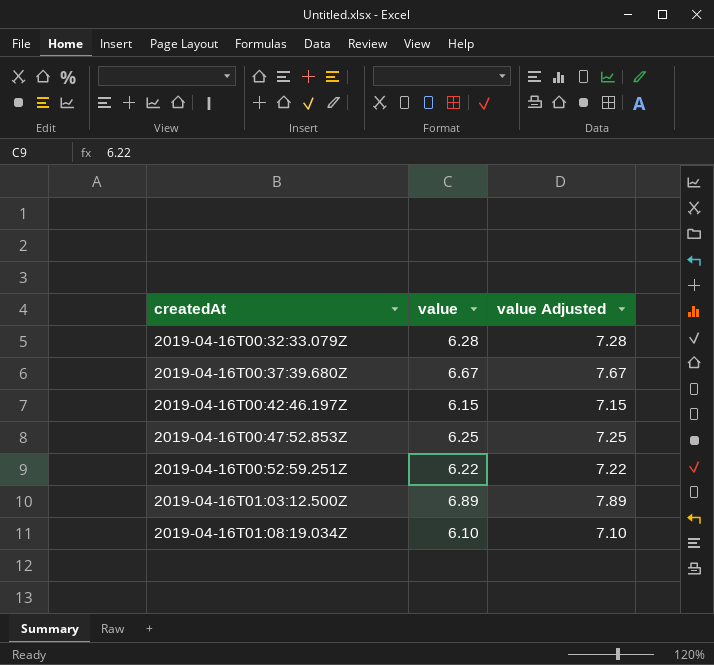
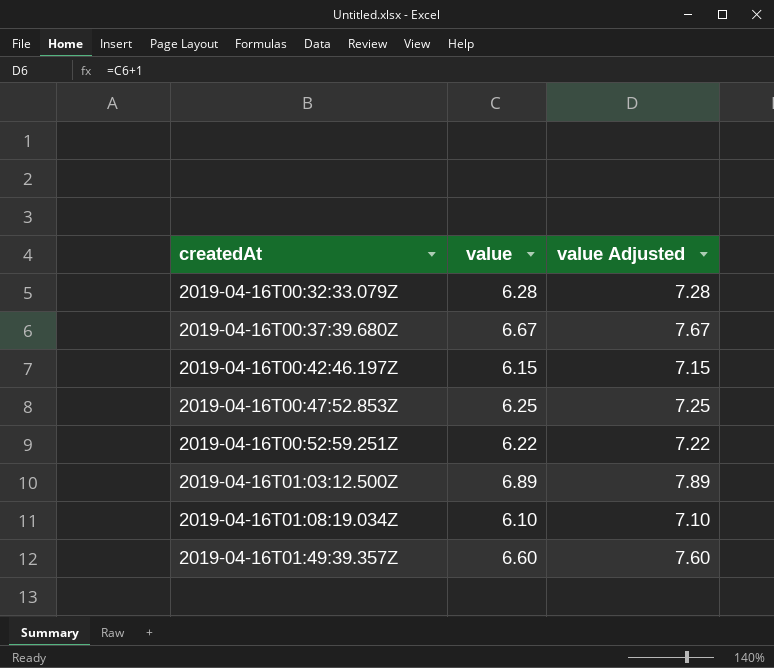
row 2019-04-16T01:49:39.357Z: none -> 6.60 | 7.60

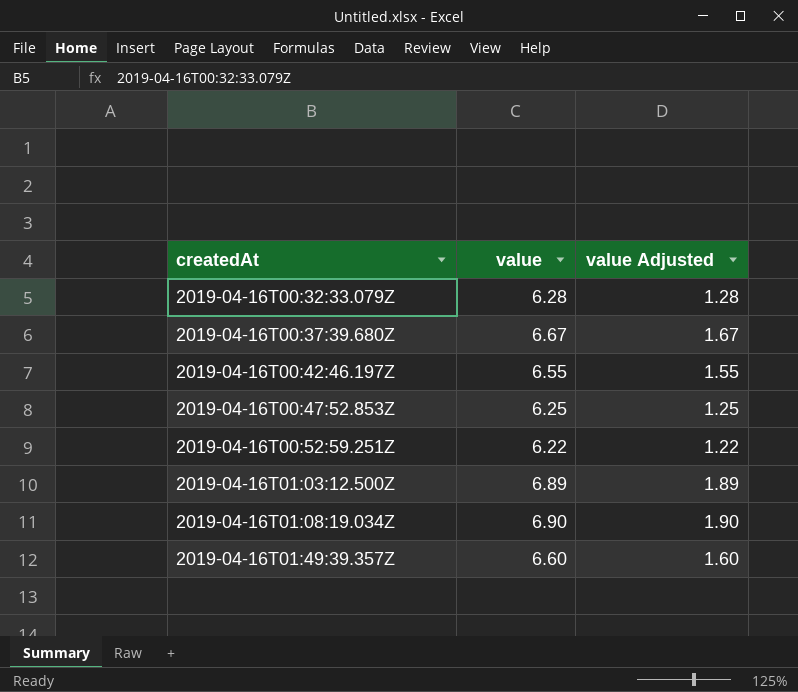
column value Adjusted | formula: [value] + 1 -> [value] - 5
2019-04-16T00:42:46.197Z | value: 6.15 -> 6.55
2019-04-16T01:08:19.034Z | value: 6.10 -> 6.90

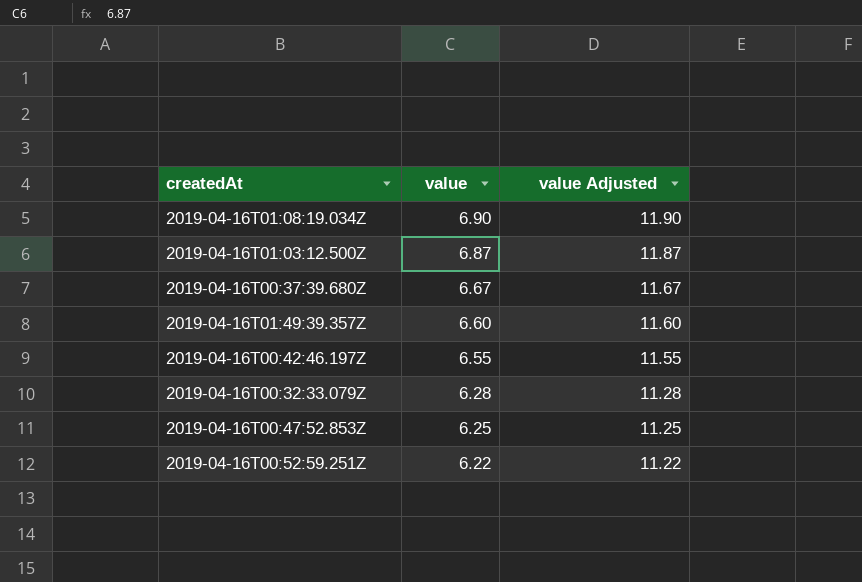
row order: createdAt ascending -> value descending
column value Adjusted | formula: [value] - 5 -> [value] + 5
2019-04-16T01:03:12.500Z | value: 6.89 -> 6.87

